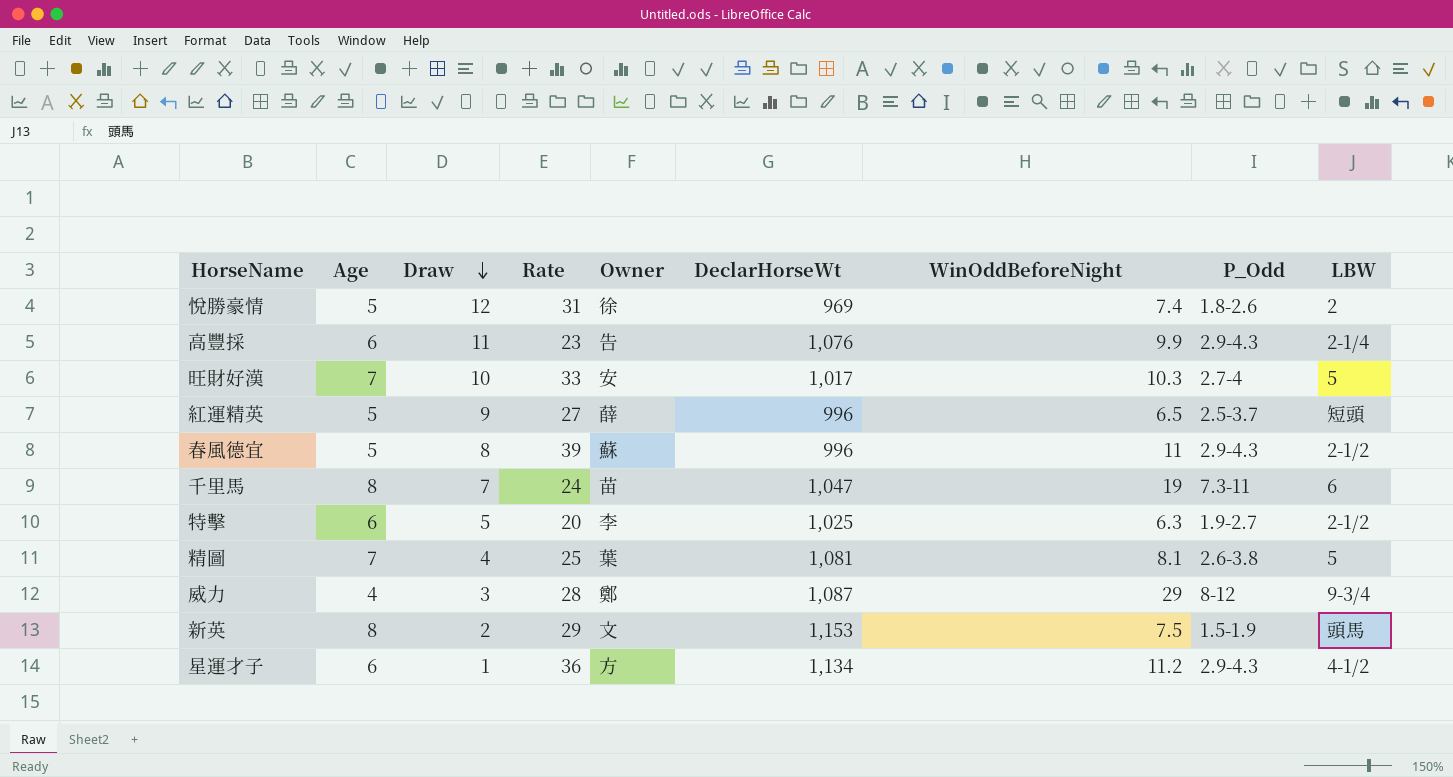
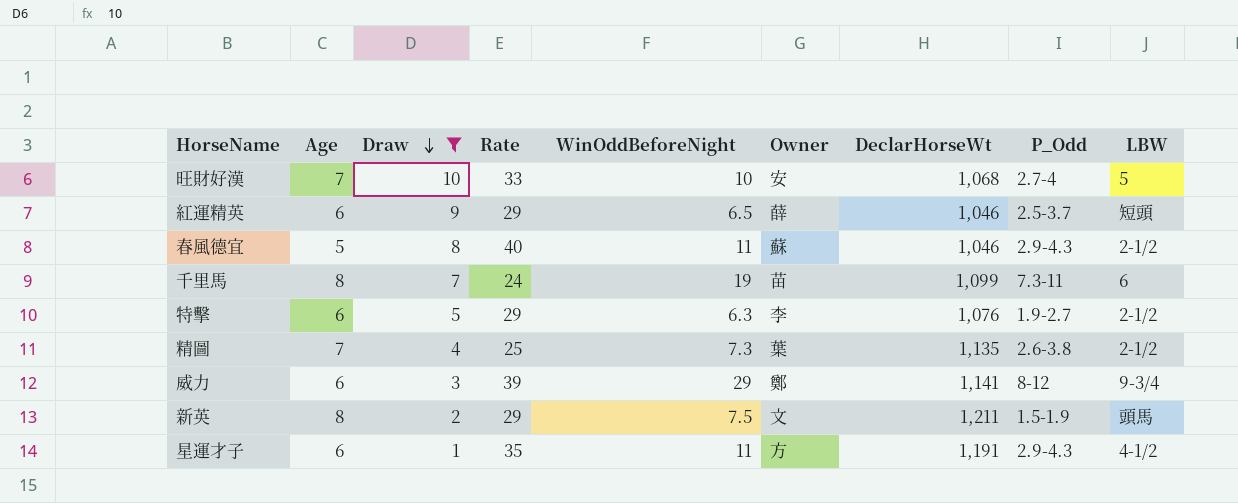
filter: none -> Draw <= 10
column WinOddBeforeNight | position: 7 -> 5
旺財好漢 | WinOddBeforeNight: 10.3 -> 10
旺財好漢 | DeclarHorseWt: 1,017 -> 1,068
紅運精英 | Age: 5 -> 6
紅運精英 | Rate: 27 -> 29
紅運精英 | DeclarHorseWt: 996 -> 1,046
春風德宜 | Rate: 39 -> 40
春風德宜 | DeclarHorseWt: 996 -> 1,046
千里馬 | DeclarHorseWt: 1,047 -> 1,099
特擊 | Rate: 20 -> 29
特擊 | DeclarHorseWt: 1,025 -> 1,076
精圖 | WinOddBeforeNight: 8.1 -> 7.3
精圖 | DeclarHorseWt: 1,081 -> 1,135
精圖 | LBW: 5 -> 2-1/2
威力 | Age: 4 -> 6
威力 | Rate: 28 -> 39
威力 | DeclarHorseWt: 1,087 -> 1,141
新英 | DeclarHorseWt: 1,153 -> 1,211
星運才子 | Rate: 36 -> 35
星運才子 | WinOddBeforeNight: 11.2 -> 11
星運才子 | DeclarHorseWt: 1,134 -> 1,191

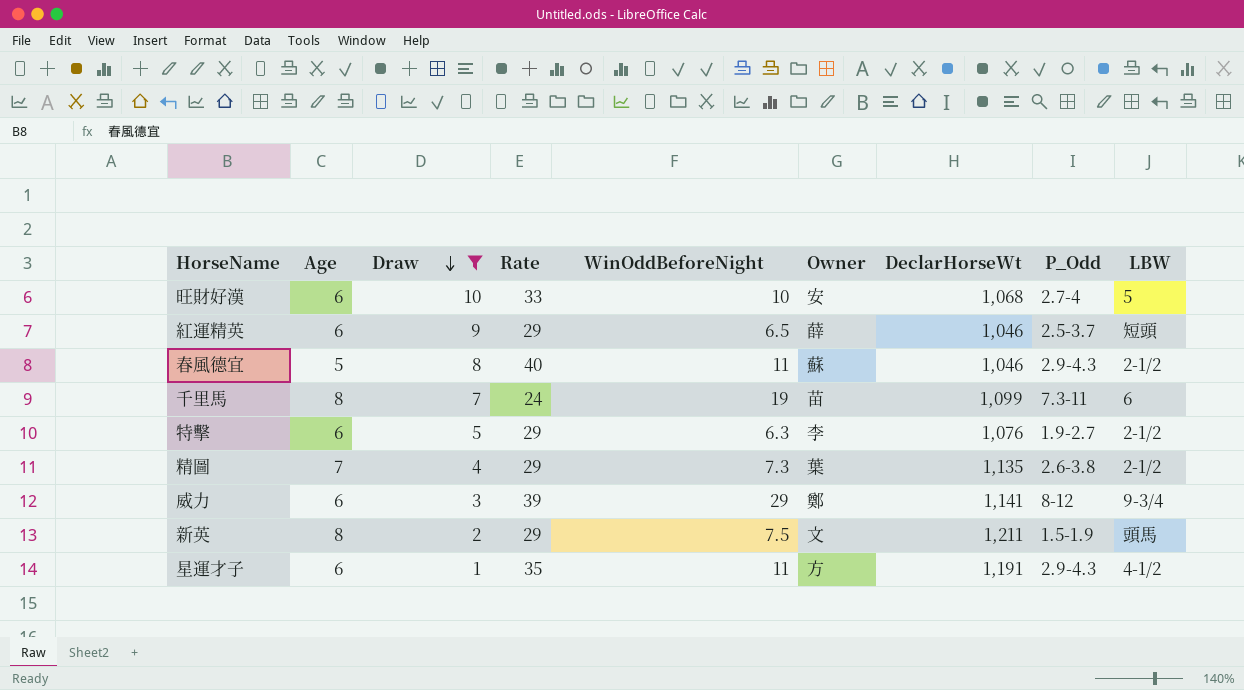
旺財好漢 | Age: 7 -> 6
精圖 | Rate: 25 -> 29

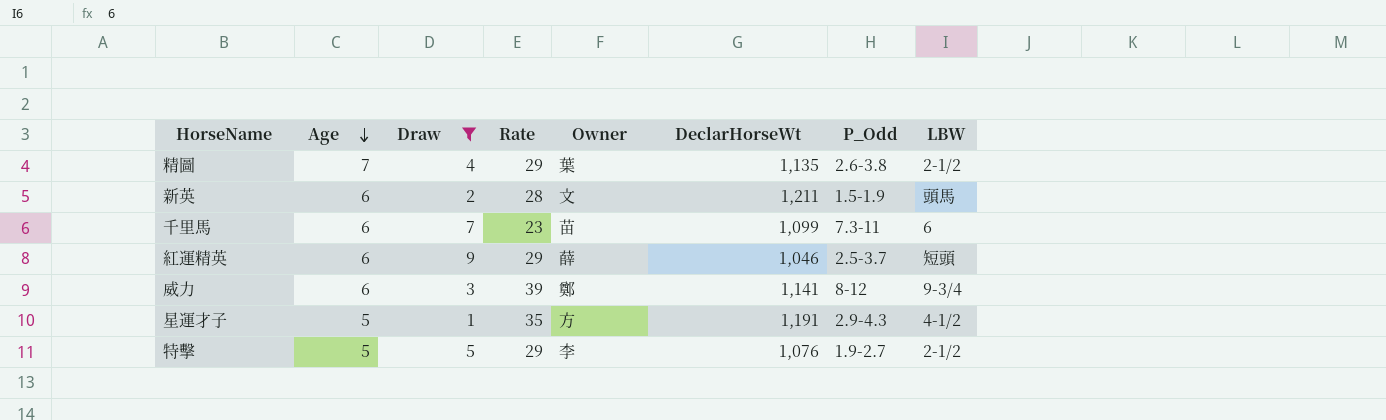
row order: Draw descending -> Age descending
column WinOddBeforeNight | position: 5 -> none
row 旺財好漢: 6 | 10 | 33 | 10 | 安 | 1,068 | 2.7-4 | 5 -> none
row 春風德宜: 5 | 8 | 40 | 11 | 蘇 | 1,046 | 2.9-4.3 | 2-1/2 -> none
新英 | Age: 8 -> 6
新英 | Rate: 29 -> 28
千里馬 | Age: 8 -> 6
千里馬 | Rate: 24 -> 23
星運才子 | Age: 6 -> 5
特擊 | Age: 6 -> 5

